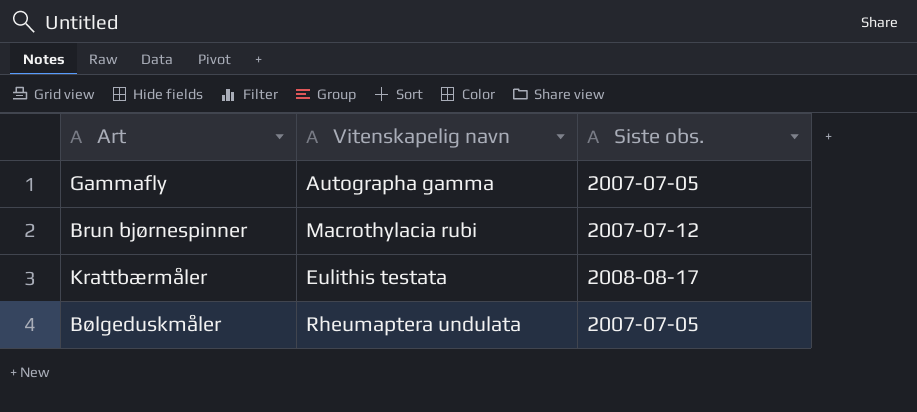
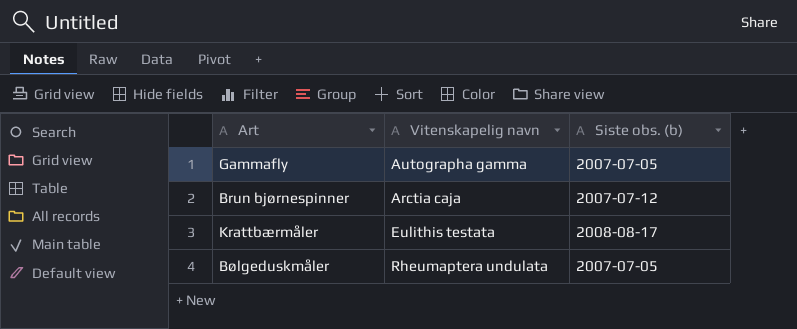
column name: Siste obs. -> Siste obs. (b)
Brun bjørnespinner | Vitenskapelig navn: Macrothylacia rubi -> Arctia caja

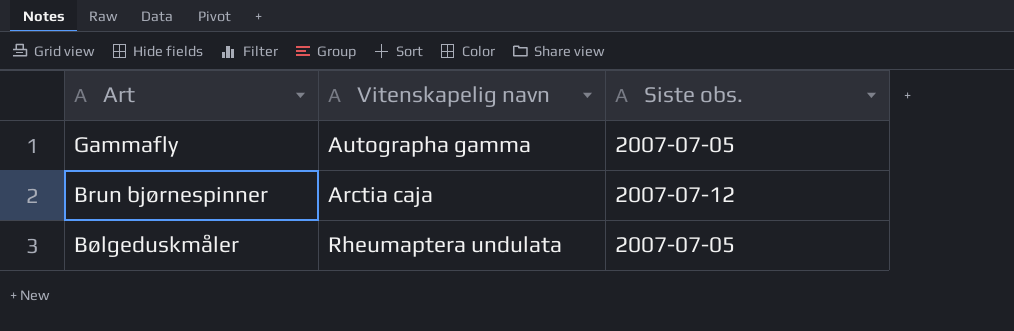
column name: Siste obs. (b) -> Siste obs.
row Krattbærmåler: Eulithis testata | 2008-08-17 -> none

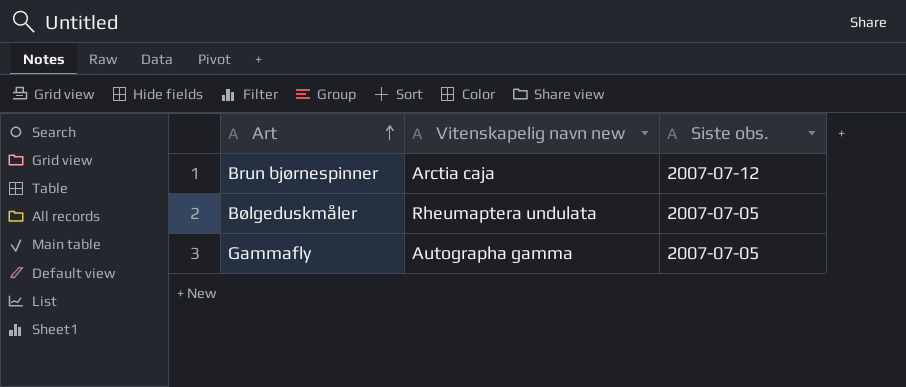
row order: none -> Art ascending
column name: Vitenskapelig navn -> Vitenskapelig navn new

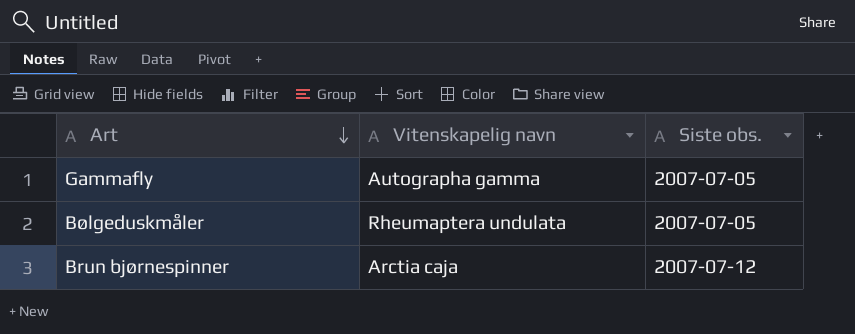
row order: Art ascending -> Art descending
column name: Vitenskapelig navn new -> Vitenskapelig navn

